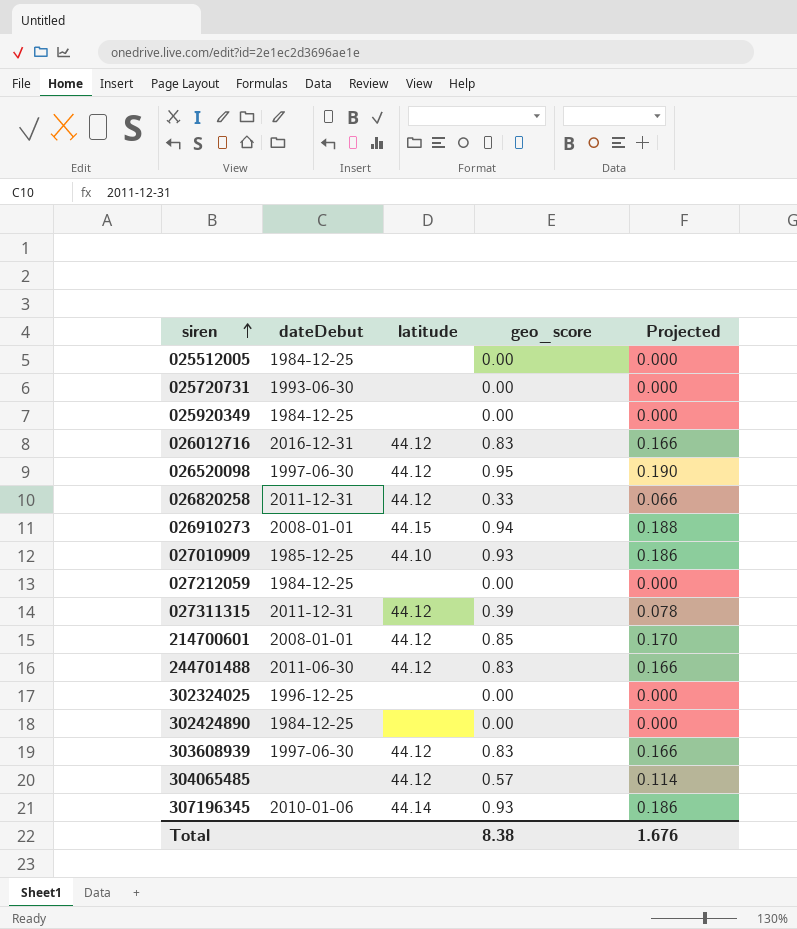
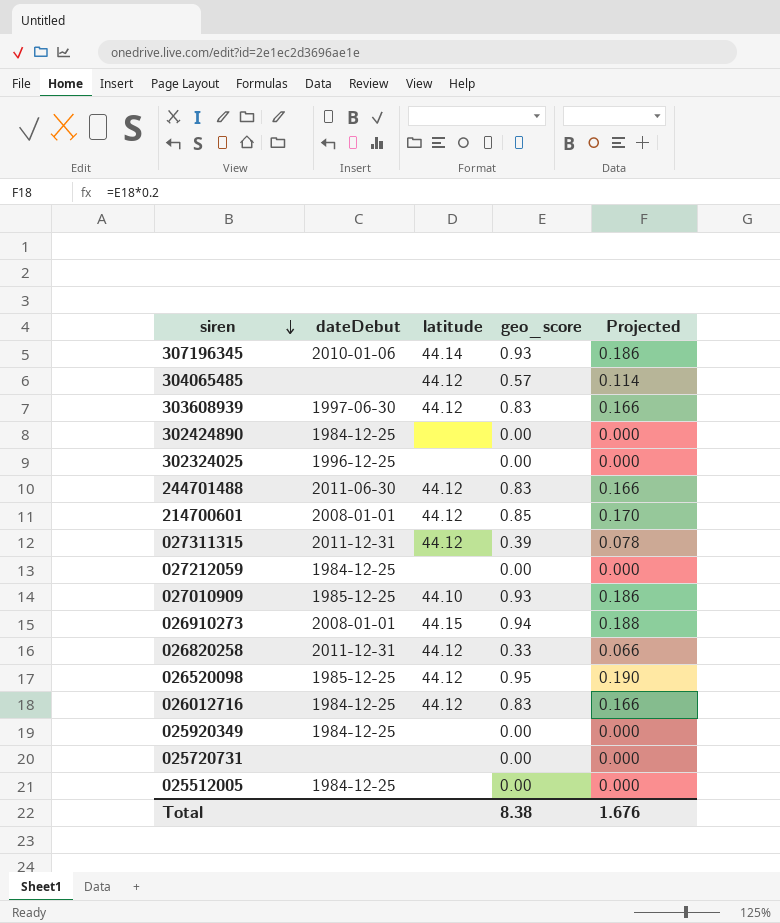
row order: siren ascending -> siren descending
026520098 | dateDebut: 1997-06-30 -> 1985-12-25
026012716 | dateDebut: 2016-12-31 -> 1984-12-25
025720731 | dateDebut: 1993-06-30 -> none

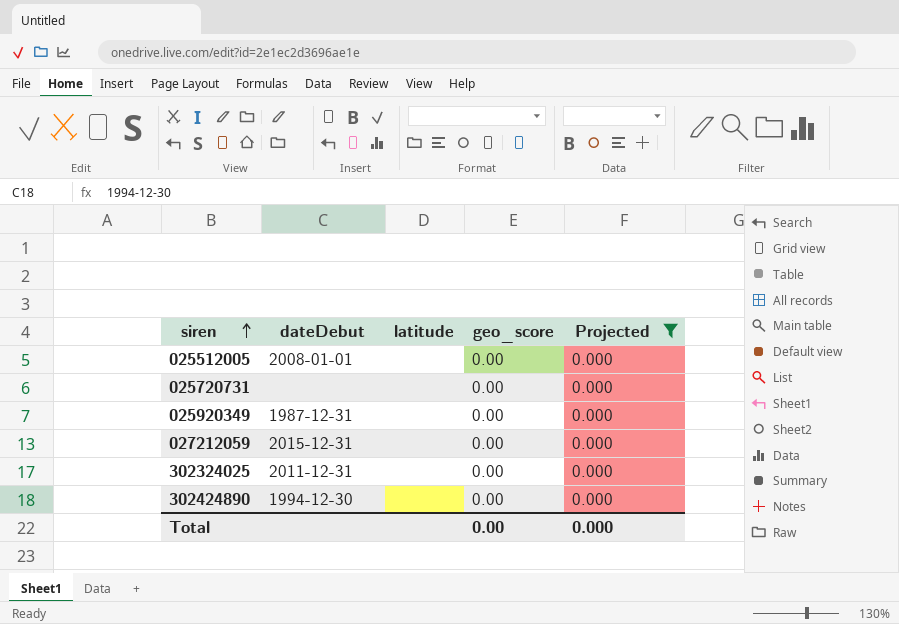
filter: none -> Projected = 0.000
row order: siren descending -> siren ascending
025512005 | dateDebut: 1984-12-25 -> 2008-01-01
025920349 | dateDebut: 1984-12-25 -> 1987-12-31
027212059 | dateDebut: 1984-12-25 -> 2015-12-31
302324025 | dateDebut: 1996-12-25 -> 2011-12-31
302424890 | dateDebut: 1984-12-25 -> 1994-12-30
Total | geo_score: 8.38 -> 0.00
Total | Projected: 1.676 -> 0.000

